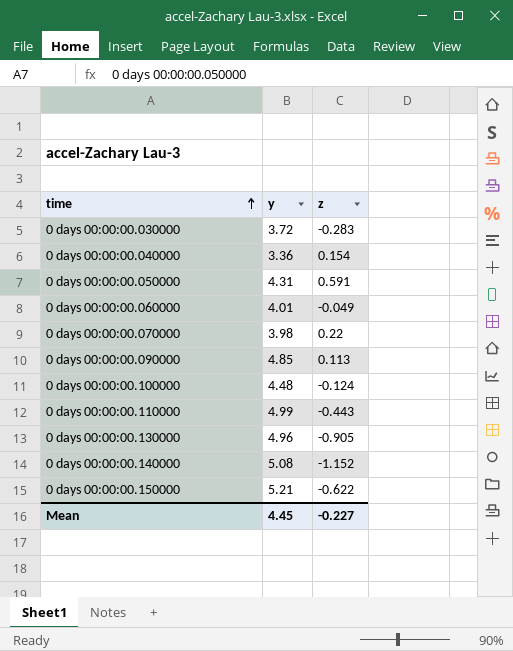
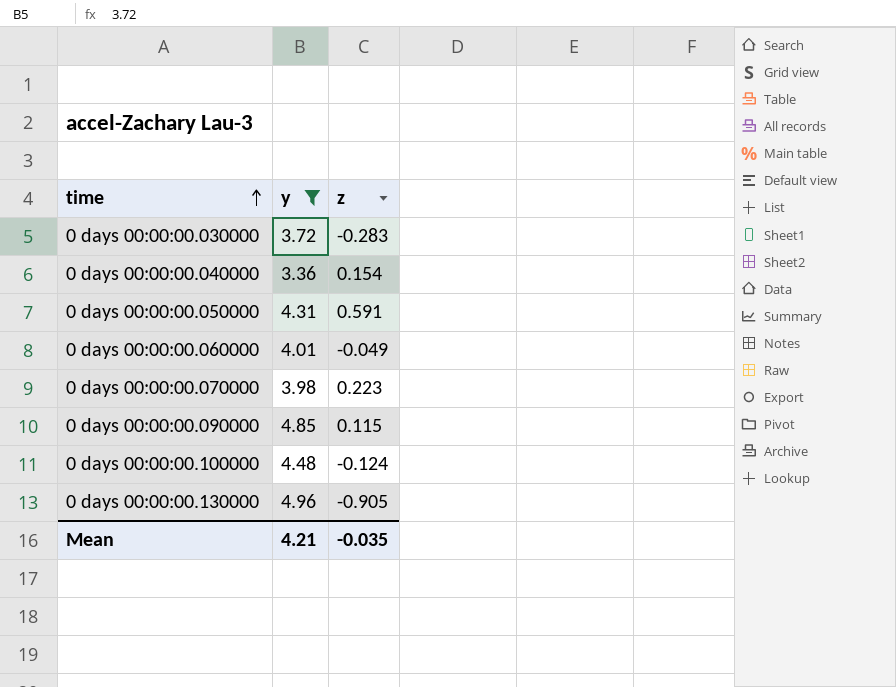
filter: none -> y <= 4.96
0 days 00:00:00.070000 | z: 0.22 -> 0.223
0 days 00:00:00.090000 | z: 0.113 -> 0.115
Mean | y: 4.45 -> 4.21
Mean | z: -0.227 -> -0.035

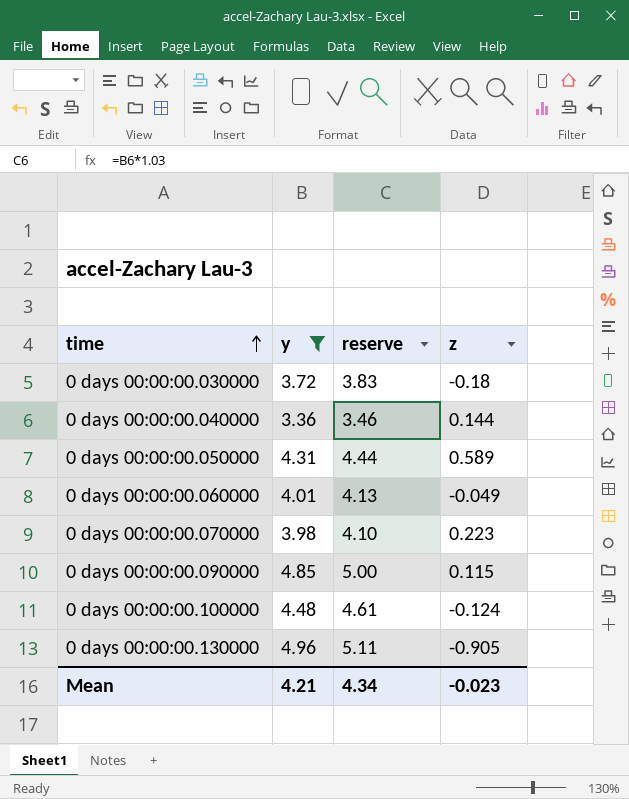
column reserve | formula: none -> [y] * 1.03
0 days 00:00:00.030000 | z: -0.283 -> -0.18
0 days 00:00:00.040000 | z: 0.154 -> 0.144
0 days 00:00:00.050000 | z: 0.591 -> 0.589
Mean | z: -0.035 -> -0.023

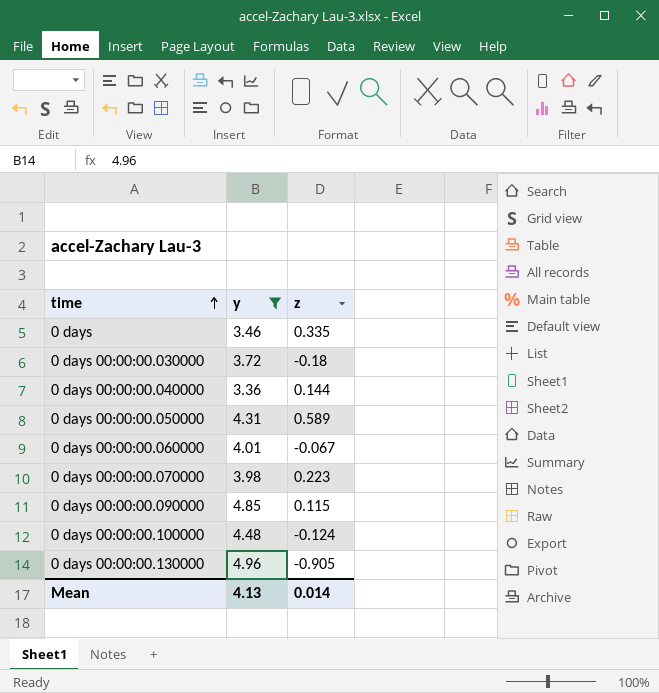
column reserve | formula: [y] * 1.03 -> none
row 0 days: none -> 3.46 | 0.335
0 days 00:00:00.060000 | z: -0.049 -> -0.067
Mean | y: 4.21 -> 4.13
Mean | z: -0.023 -> 0.014

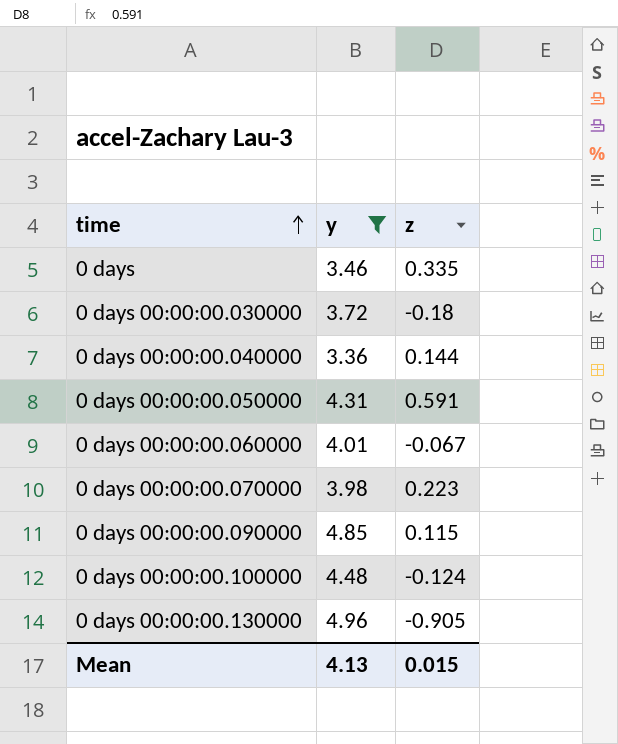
0 days 00:00:00.050000 | z: 0.589 -> 0.591
Mean | z: 0.014 -> 0.015

